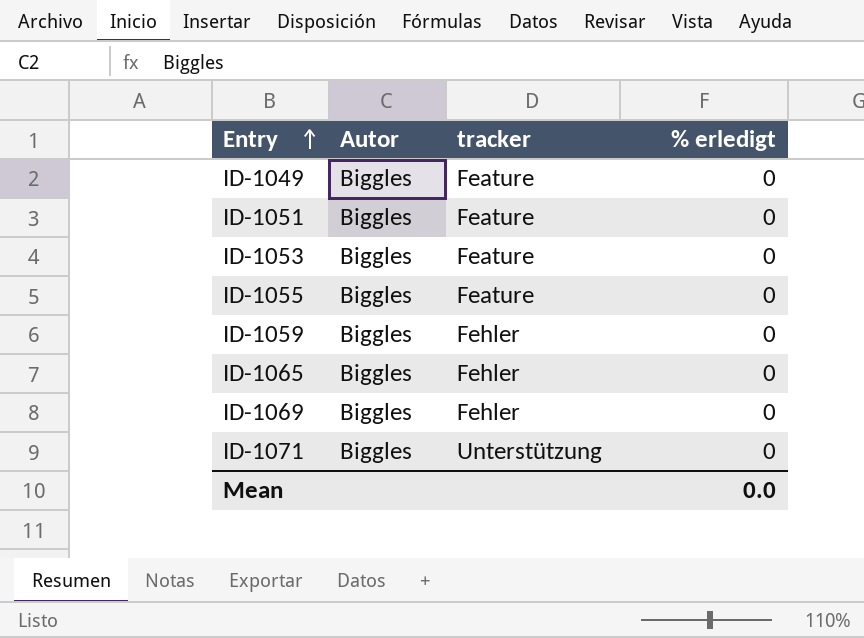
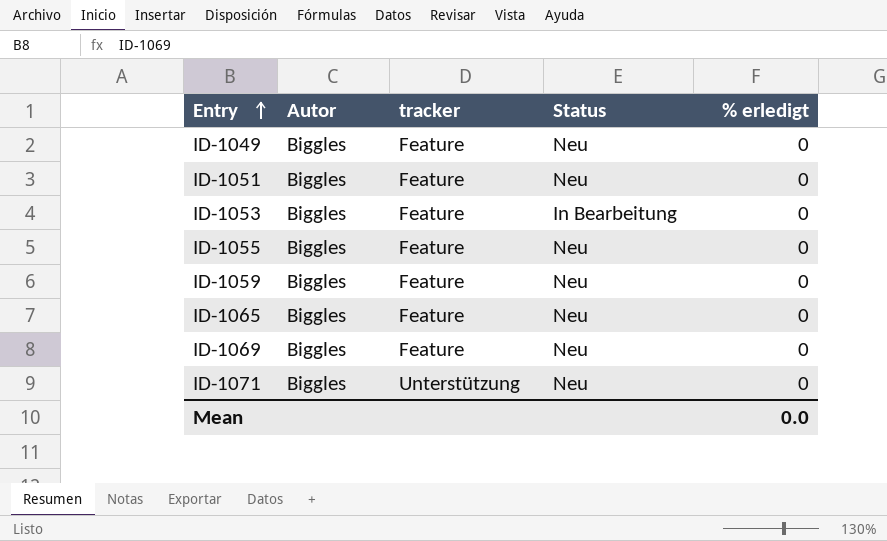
column Status | position: none -> 4
ID-1059 | tracker: Fehler -> Feature
ID-1065 | tracker: Fehler -> Feature
ID-1069 | tracker: Fehler -> Feature

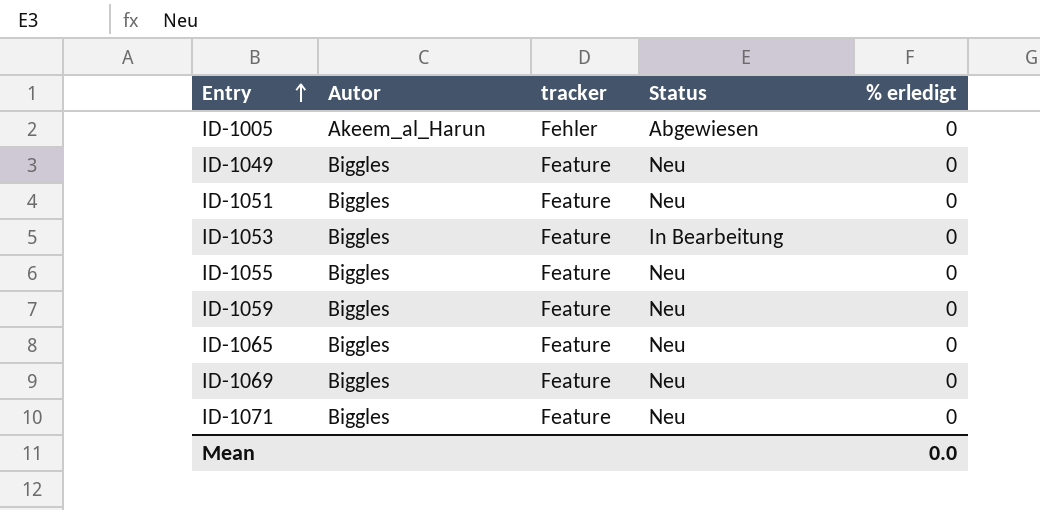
row ID-1005: none -> Akeem_al_Harun | Fehler | Abgewiesen | 0
ID-1071 | tracker: Unterstützung -> Feature

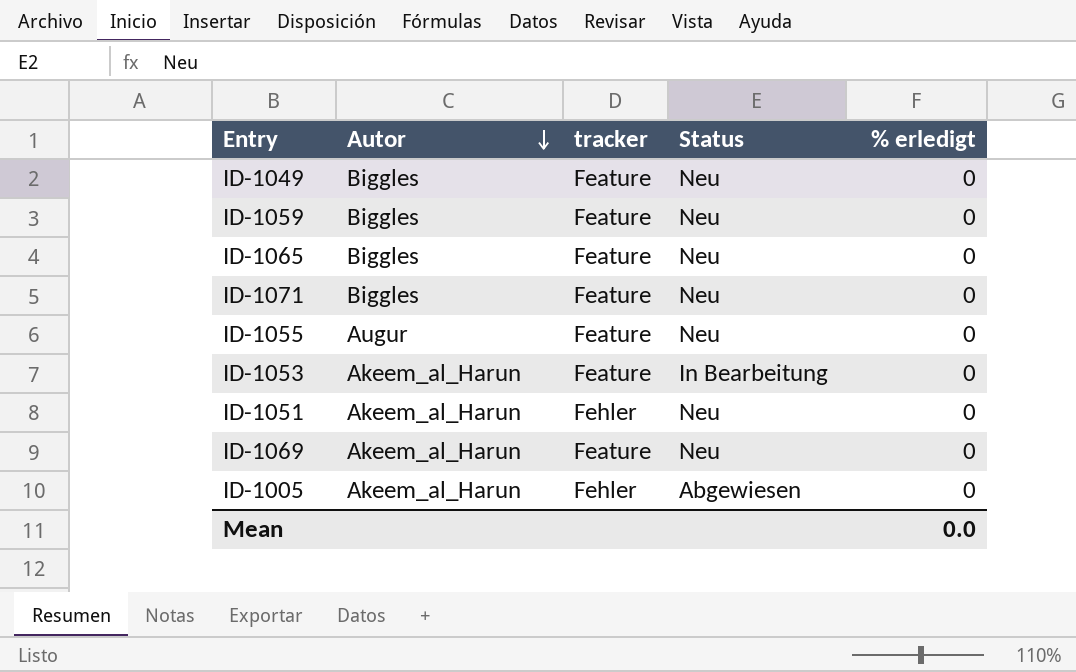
row order: Entry ascending -> Autor descending
ID-1055 | Autor: Biggles -> Augur
ID-1053 | Autor: Biggles -> Akeem_al_Harun
ID-1051 | Autor: Biggles -> Akeem_al_Harun
ID-1051 | tracker: Feature -> Fehler
ID-1069 | Autor: Biggles -> Akeem_al_Harun

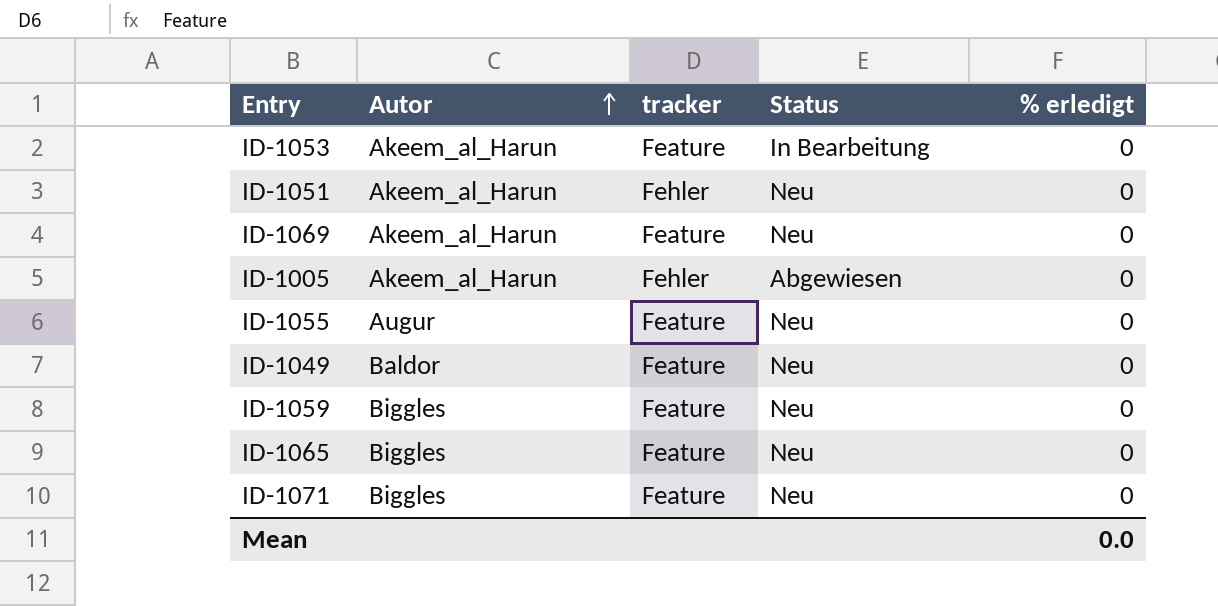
row order: Autor descending -> Autor ascending
ID-1049 | Autor: Biggles -> Baldor

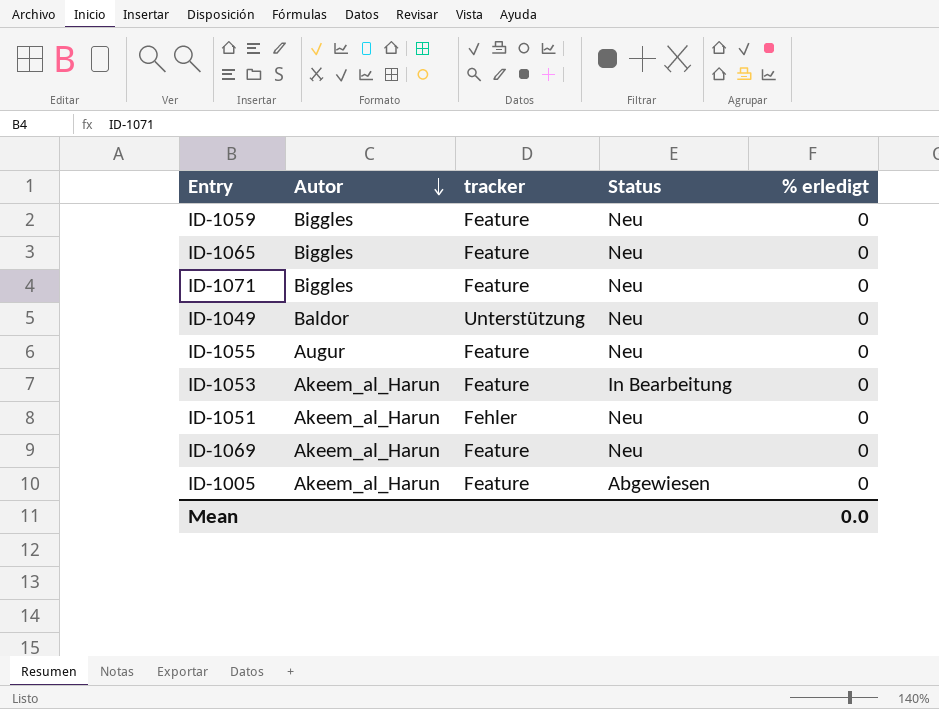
row order: Autor ascending -> Autor descending
ID-1049 | tracker: Feature -> Unterstützung
ID-1005 | tracker: Fehler -> Feature

